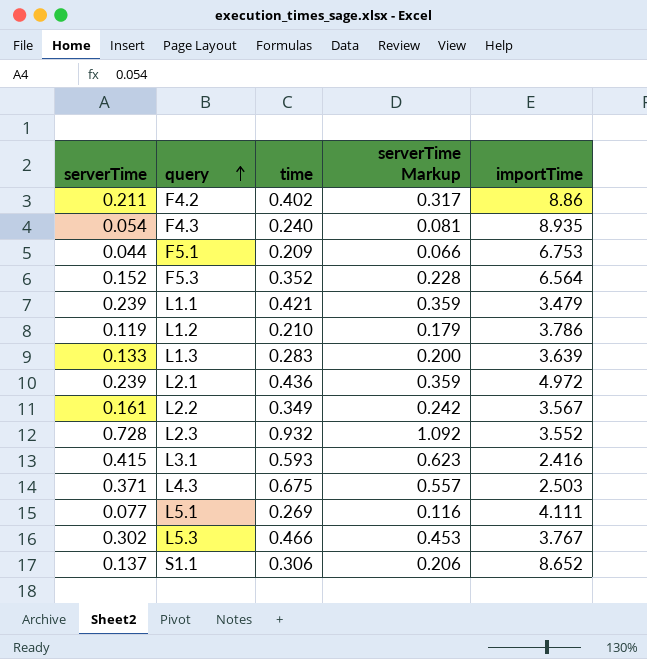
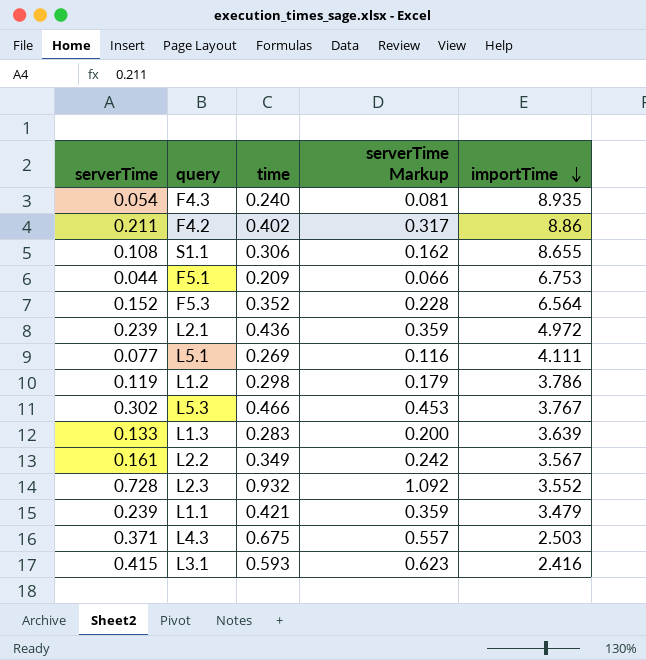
row order: query ascending -> importTime descending
S1.1 | serverTime: 0.137 -> 0.108
S1.1 | serverTime Markup: 0.206 -> 0.162
S1.1 | importTime: 8.652 -> 8.655
L1.2 | time: 0.210 -> 0.298

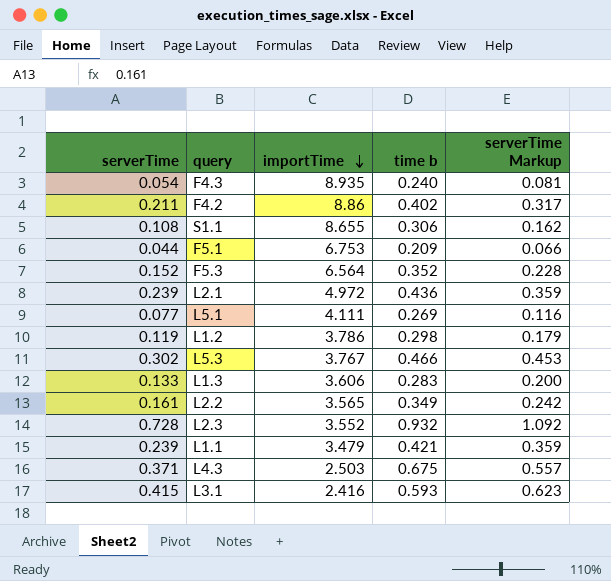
column importTime | position: 5 -> 3
column name: time -> time b
L1.3 | importTime: 3.639 -> 3.606
L2.2 | importTime: 3.567 -> 3.565

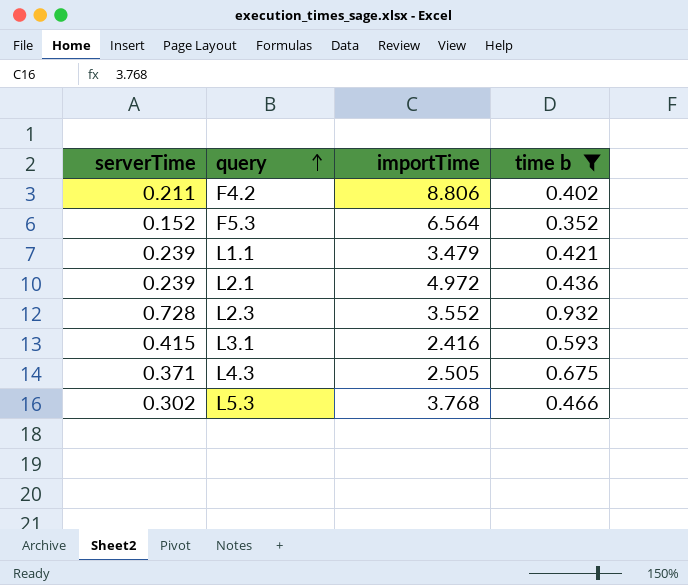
filter: none -> time b >= 0.352
row order: importTime descending -> query ascending
column serverTime Markup | formula: [serverTime] * 1.5 -> none
F4.2 | importTime: 8.86 -> 8.806
L4.3 | importTime: 2.503 -> 2.505
L5.3 | importTime: 3.767 -> 3.768

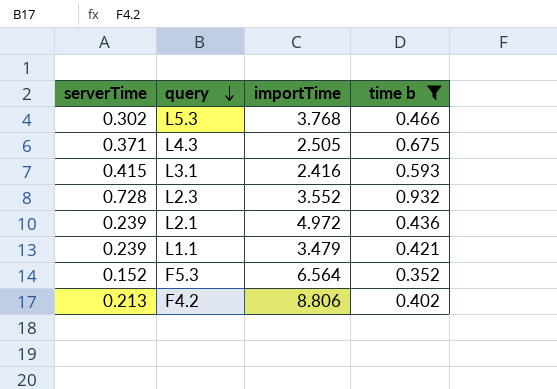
row order: query ascending -> query descending
F4.2 | serverTime: 0.211 -> 0.213

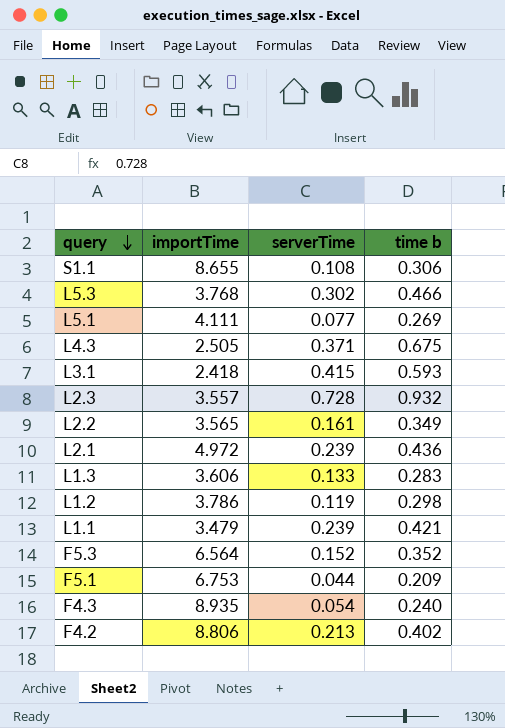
filter: time b >= 0.352 -> none
column serverTime | position: 1 -> 3
L3.1 | importTime: 2.416 -> 2.418
L2.3 | importTime: 3.552 -> 3.557

